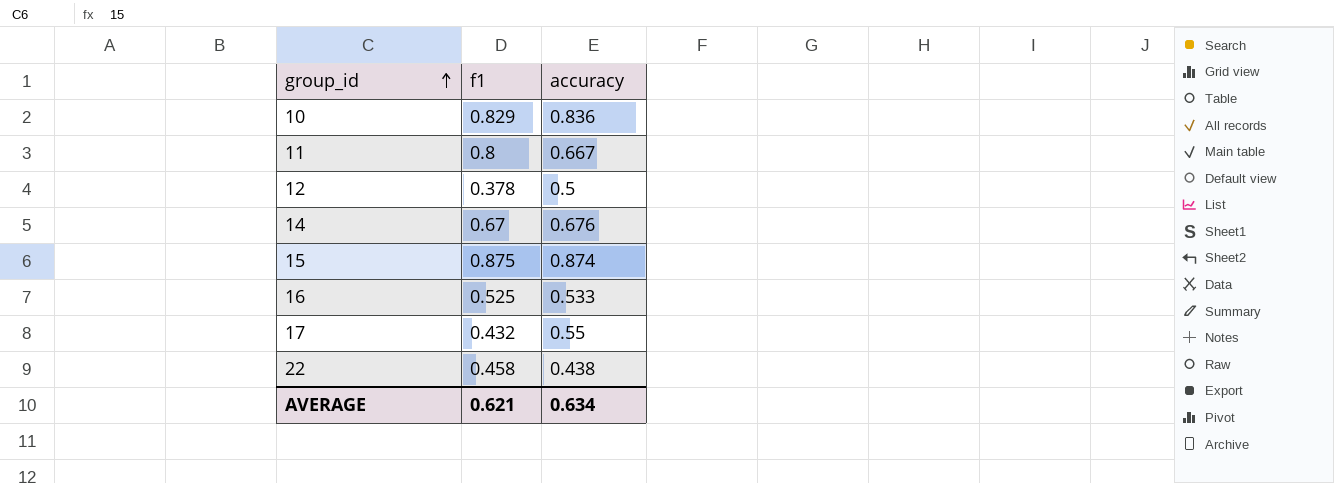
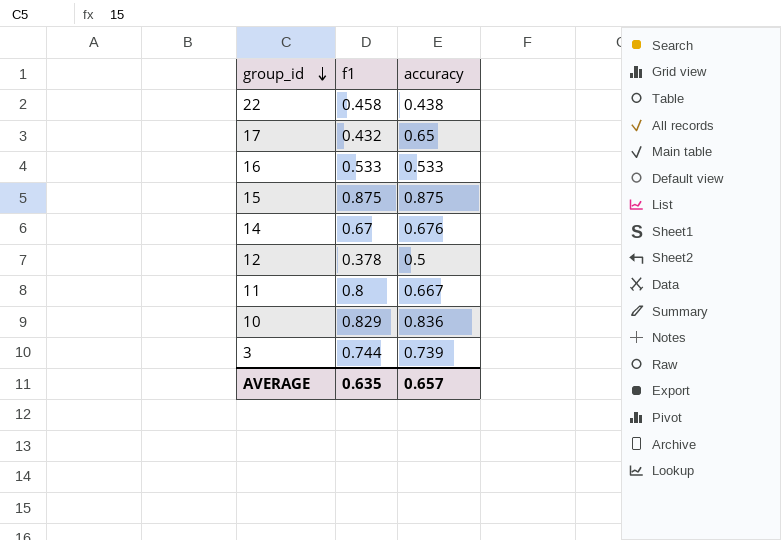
row order: group_id ascending -> group_id descending
17 | accuracy: 0.55 -> 0.65
16 | f1: 0.525 -> 0.533
15 | accuracy: 0.874 -> 0.875
row 3: none -> 0.744 | 0.739
AVERAGE | f1: 0.621 -> 0.635
AVERAGE | accuracy: 0.634 -> 0.657

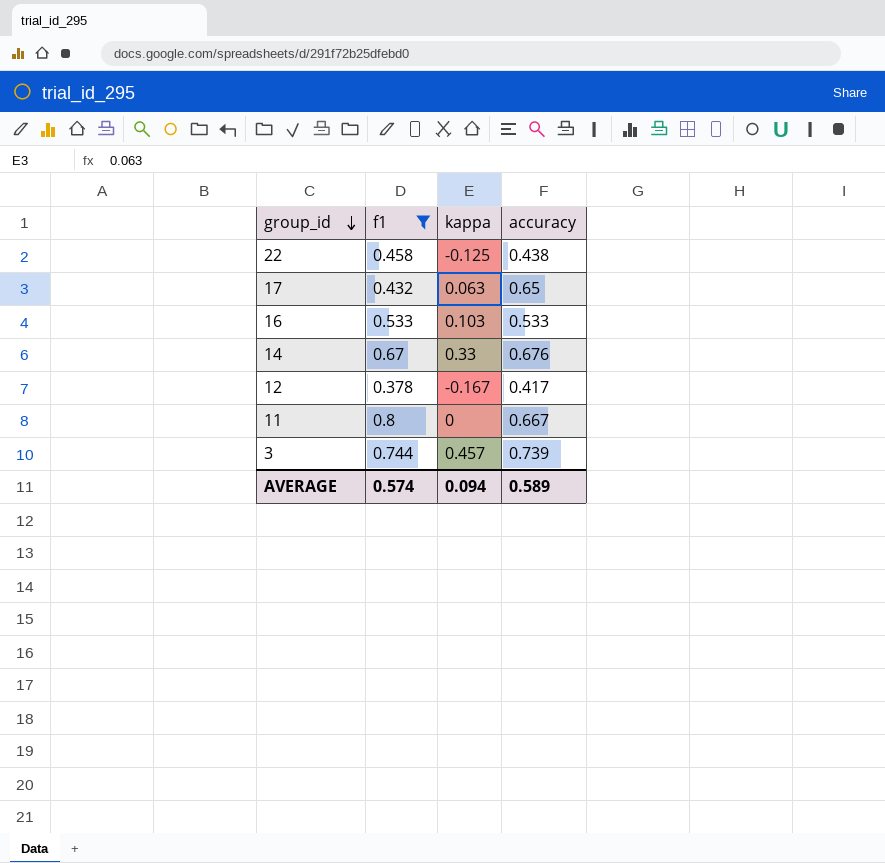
filter: none -> f1 <= 0.8
column kappa | position: none -> 3
12 | accuracy: 0.5 -> 0.417
AVERAGE | f1: 0.635 -> 0.574
AVERAGE | accuracy: 0.657 -> 0.589

